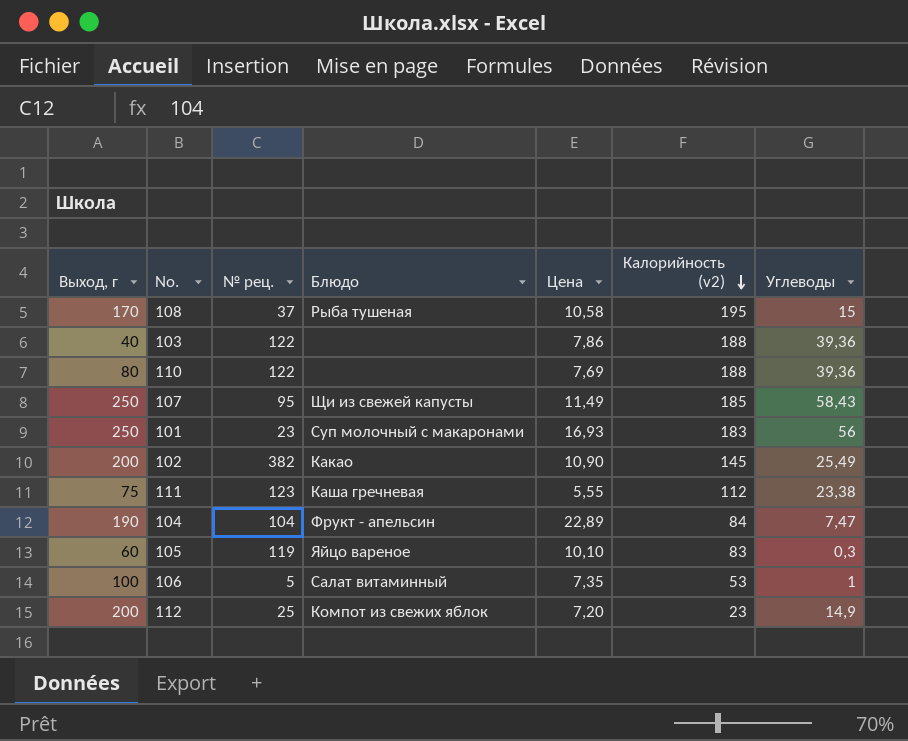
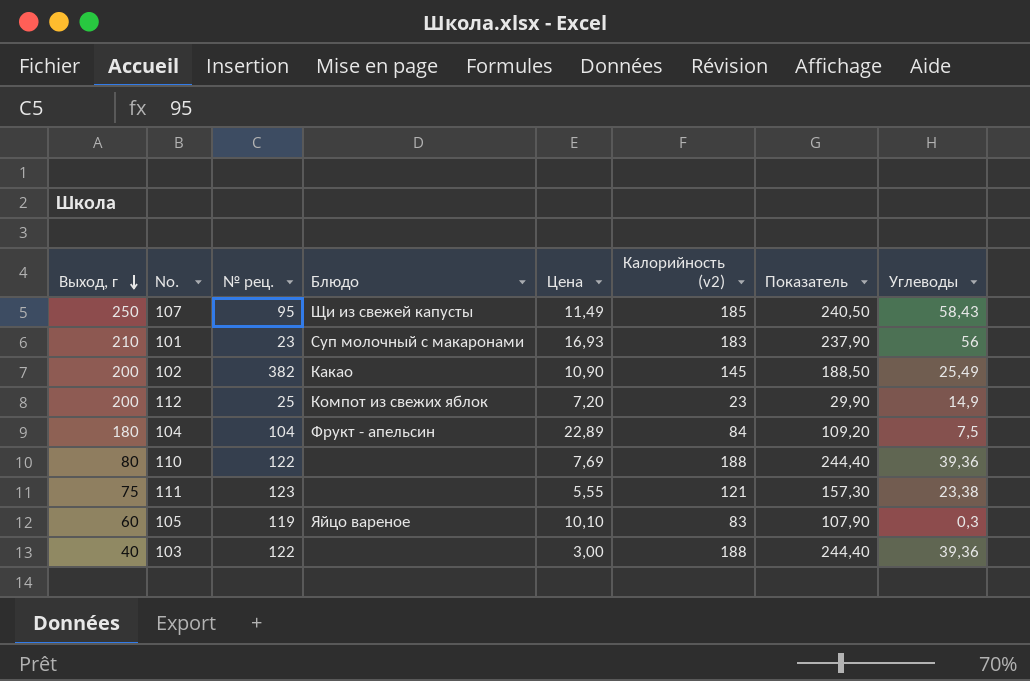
row order: Калорийность (v2) descending -> Выход, г descending
column Показатель | formula: none -> [Калорийность (v2)] * 1,3
row 108: 170 | 37 | Рыба тушеная | 10,58 | 195 | 15 -> none
row 106: 100 | 5 | Салат витаминный | 7,35 | 53 | 1 -> none
101 | Выход, г: 250 -> 210
104 | Выход, г: 190 -> 180
104 | Углеводы: 7,47 -> 7,5
111 | Блюдо: Каша гречневая -> none
111 | Калорийность (v2): 112 -> 121
103 | Цена: 7,86 -> 3,00

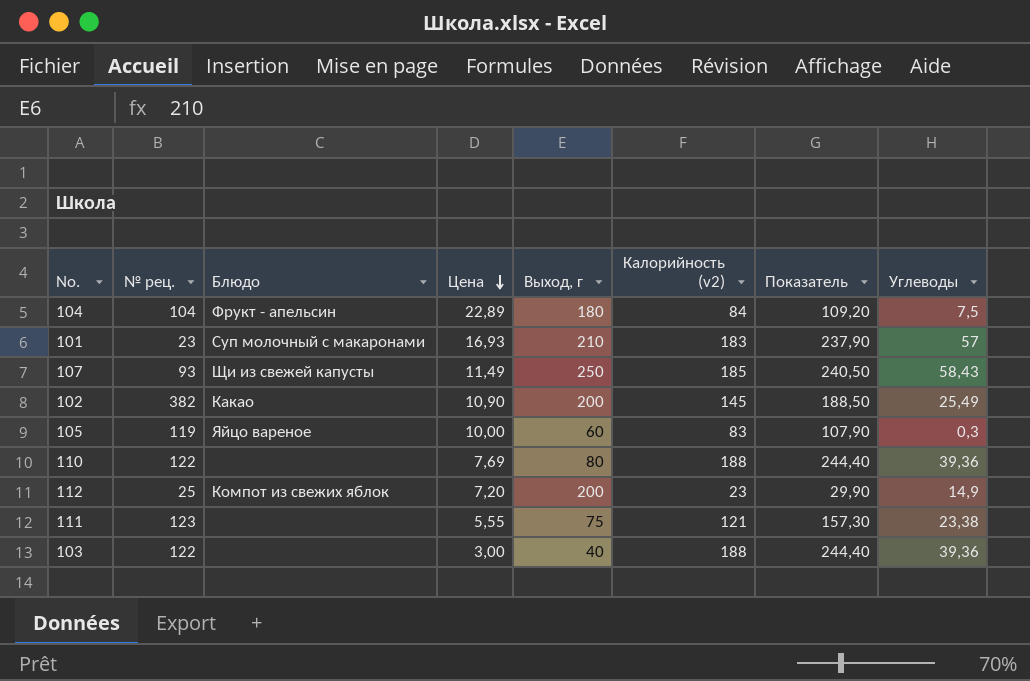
row order: Выход, г descending -> Цена descending
column Выход, г | position: 1 -> 5
101 | Углеводы: 56 -> 57
107 | № рец.: 95 -> 93
105 | Цена: 10,10 -> 10,00

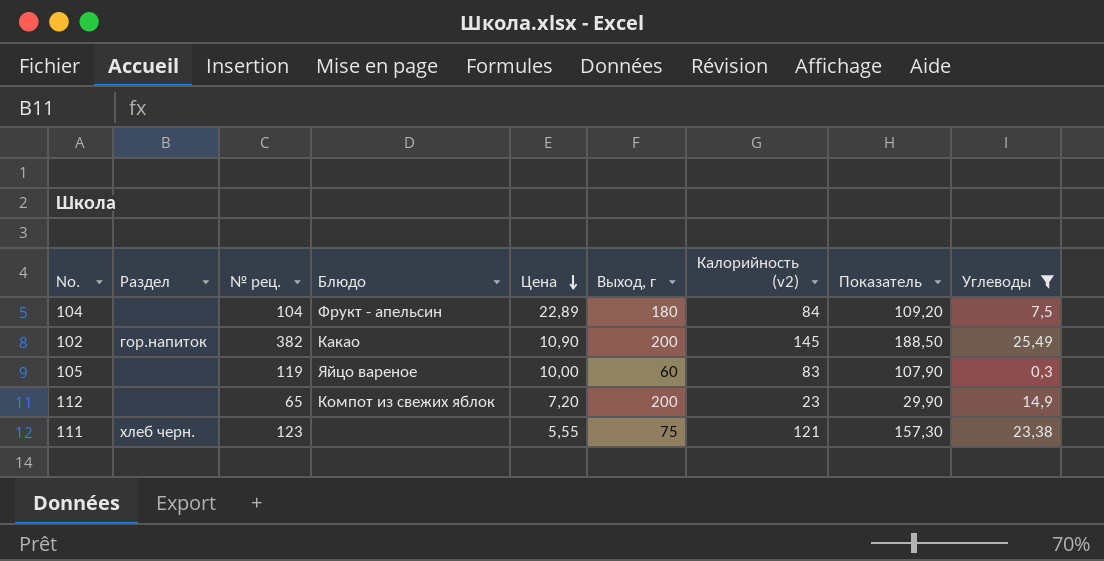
filter: none -> Углеводы <= 25,49
column Раздел | position: none -> 2
112 | № рец.: 25 -> 65

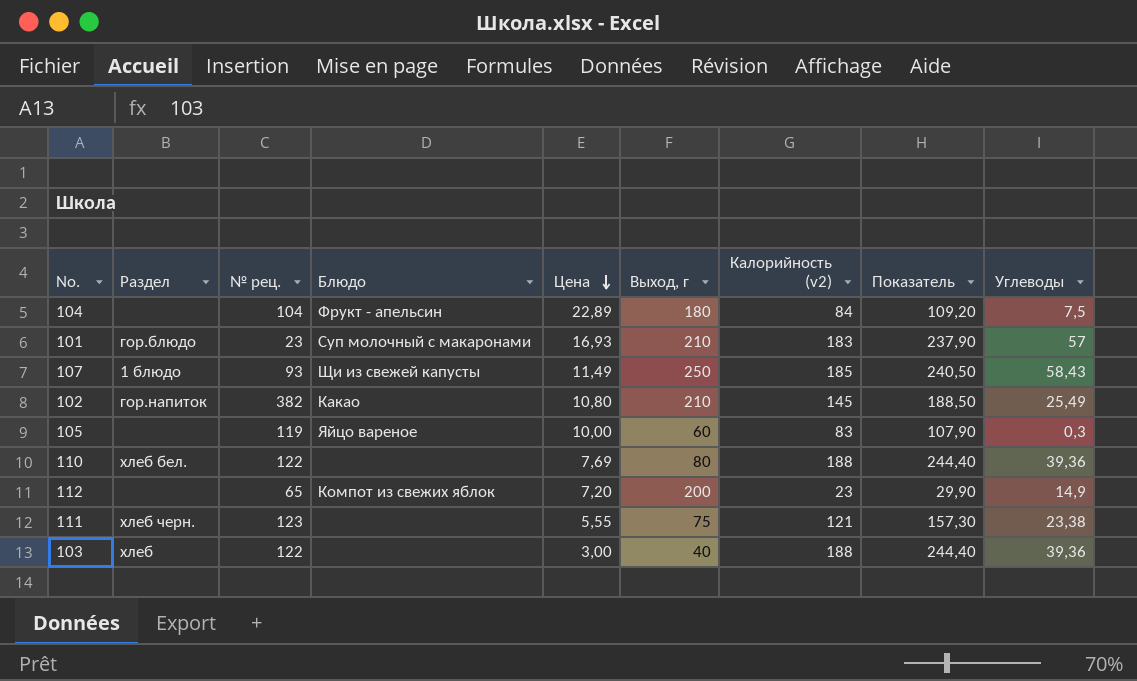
filter: Углеводы <= 25,49 -> none
102 | Цена: 10,90 -> 10,80
102 | Выход, г: 200 -> 210

